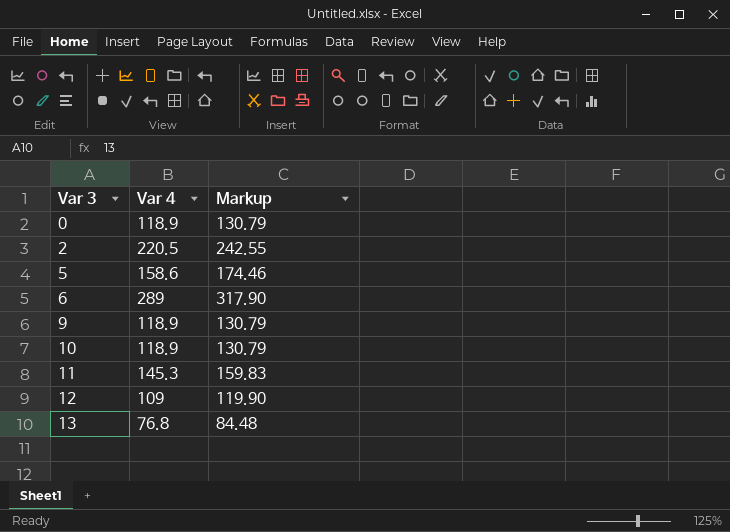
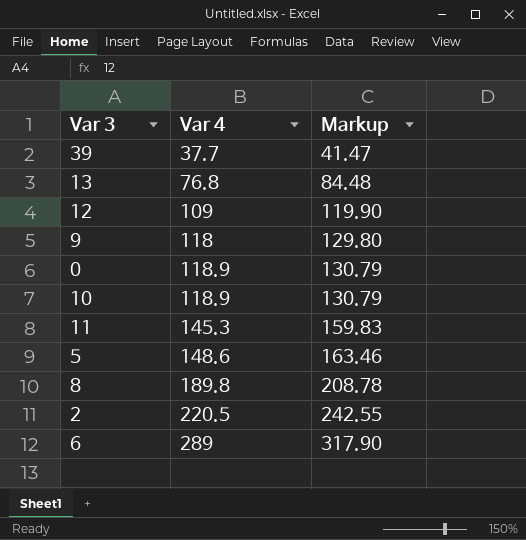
row order: Var 3 ascending -> Var 4 ascending
row 39: none -> 37.7 | 41.47
9 | Var 4: 118.9 -> 118
9 | Markup: 130.79 -> 129.80
5 | Var 4: 158.6 -> 148.6
5 | Markup: 174.46 -> 163.46
row 8: none -> 189.8 | 208.78

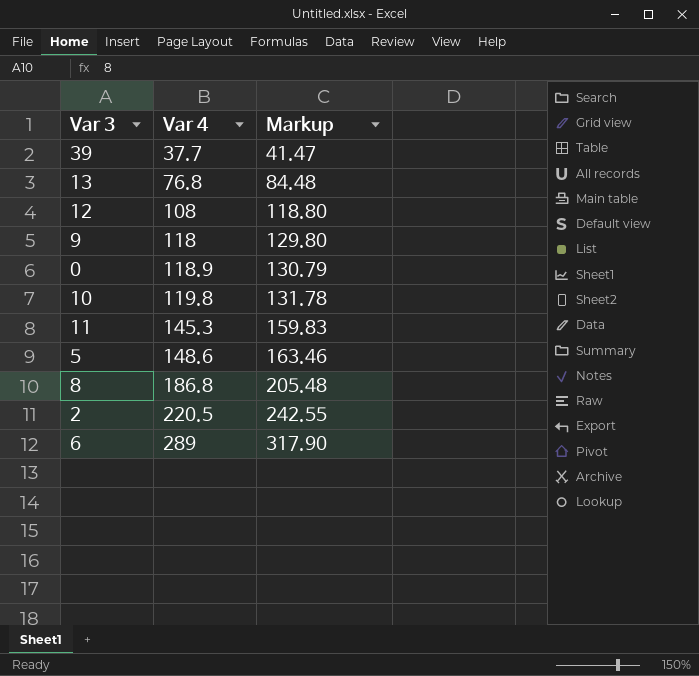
12 | Var 4: 109 -> 108
12 | Markup: 119.90 -> 118.80
10 | Var 4: 118.9 -> 119.8
10 | Markup: 130.79 -> 131.78
8 | Var 4: 189.8 -> 186.8
8 | Markup: 208.78 -> 205.48

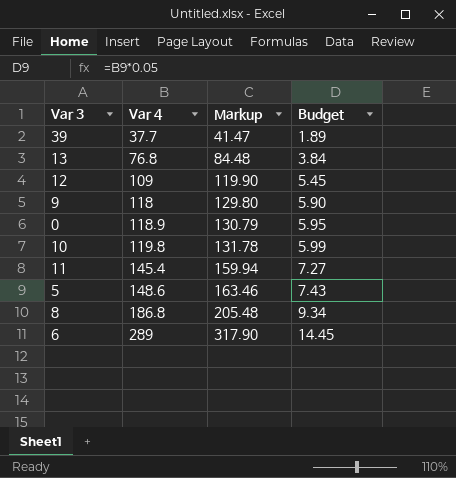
column Budget | formula: none -> [Var 4] * 0.05
row 2: 220.5 | 242.55 -> none
12 | Var 4: 108 -> 109
12 | Markup: 118.80 -> 119.90
11 | Var 4: 145.3 -> 145.4
11 | Markup: 159.83 -> 159.94

